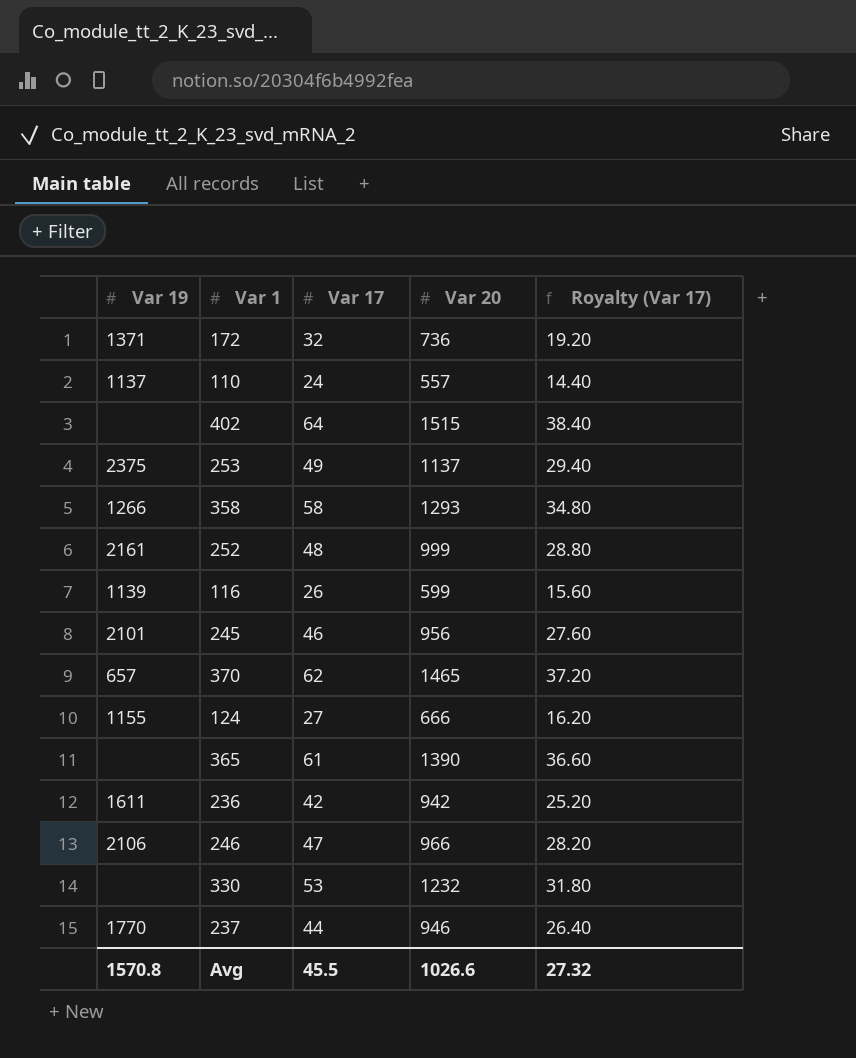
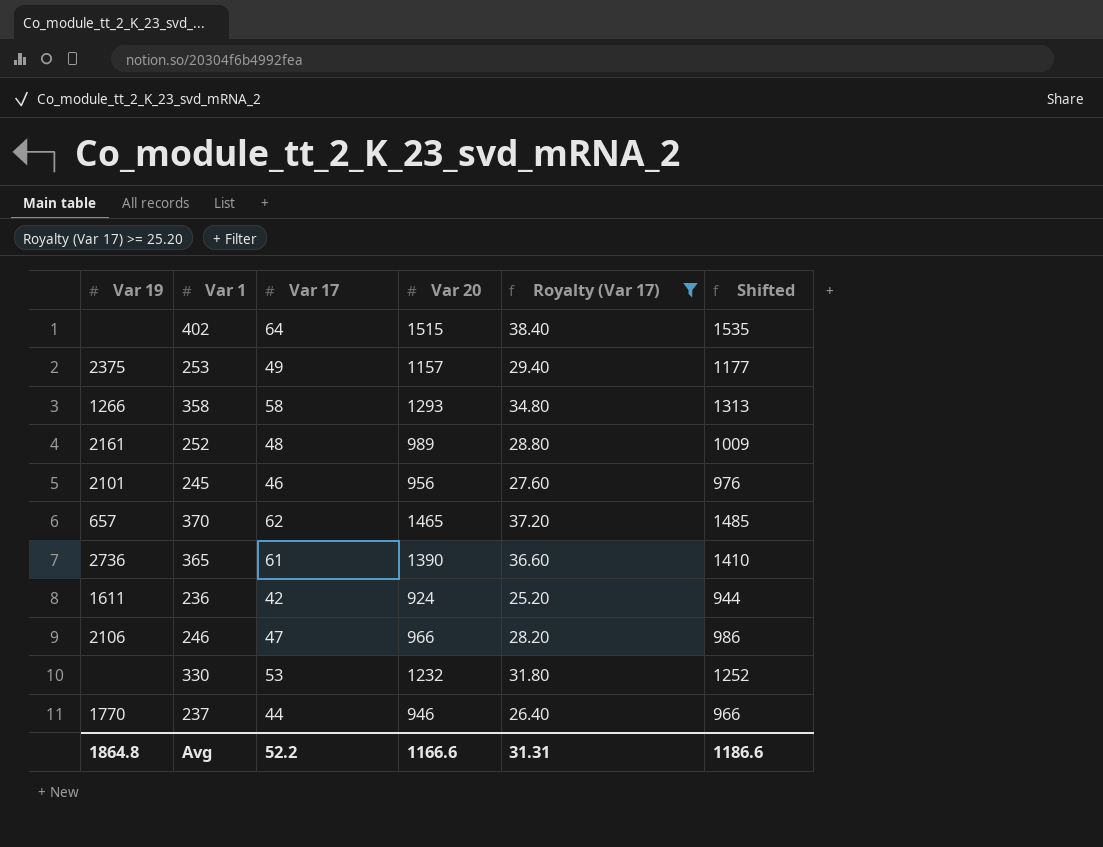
filter: none -> Royalty (Var 17) >= 25.20
column Shifted | formula: none -> [Var 20] + 20
253 | Var 20: 1137 -> 1157
252 | Var 20: 999 -> 989
365 | Var 19: none -> 2736
236 | Var 20: 942 -> 924
Avg | Var 19: 1570.8 -> 1864.8
Avg | Var 17: 45.5 -> 52.2
Avg | Var 20: 1026.6 -> 1166.6
Avg | Royalty (Var 17): 27.32 -> 31.31

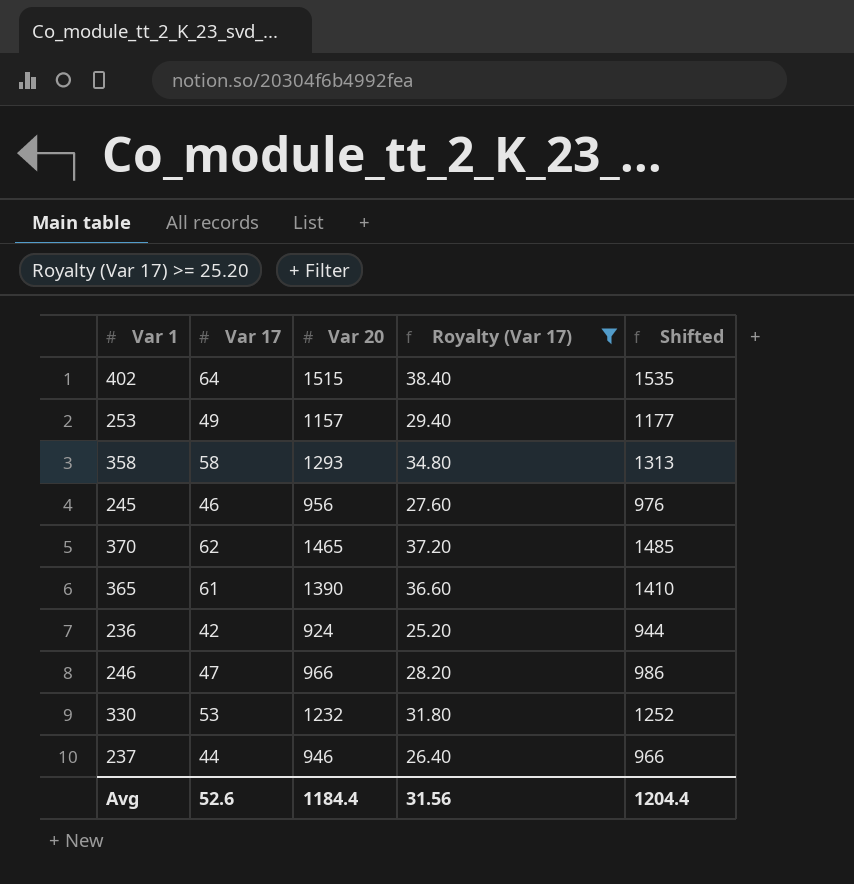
column Var 19 | position: 1 -> none
row 252: 2161 | 48 | 989 | 28.80 | 1009 -> none
Avg | Var 17: 52.2 -> 52.6
Avg | Var 20: 1166.6 -> 1184.4
Avg | Royalty (Var 17): 31.31 -> 31.56
Avg | Shifted: 1186.6 -> 1204.4

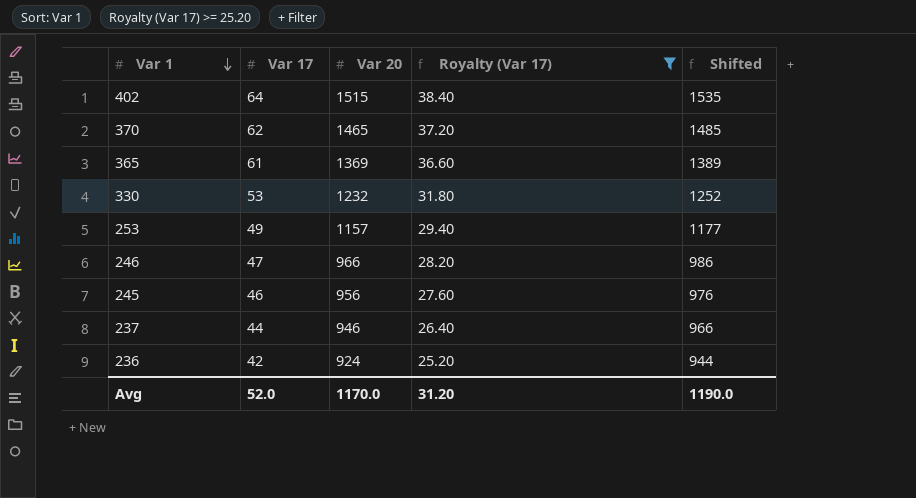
row order: none -> Var 1 descending
row 358: 58 | 1293 | 34.80 | 1313 -> none
365 | Var 20: 1390 -> 1369
365 | Shifted: 1410 -> 1389
Avg | Var 17: 52.6 -> 52.0
Avg | Var 20: 1184.4 -> 1170.0
Avg | Royalty (Var 17): 31.56 -> 31.20
Avg | Shifted: 1204.4 -> 1190.0

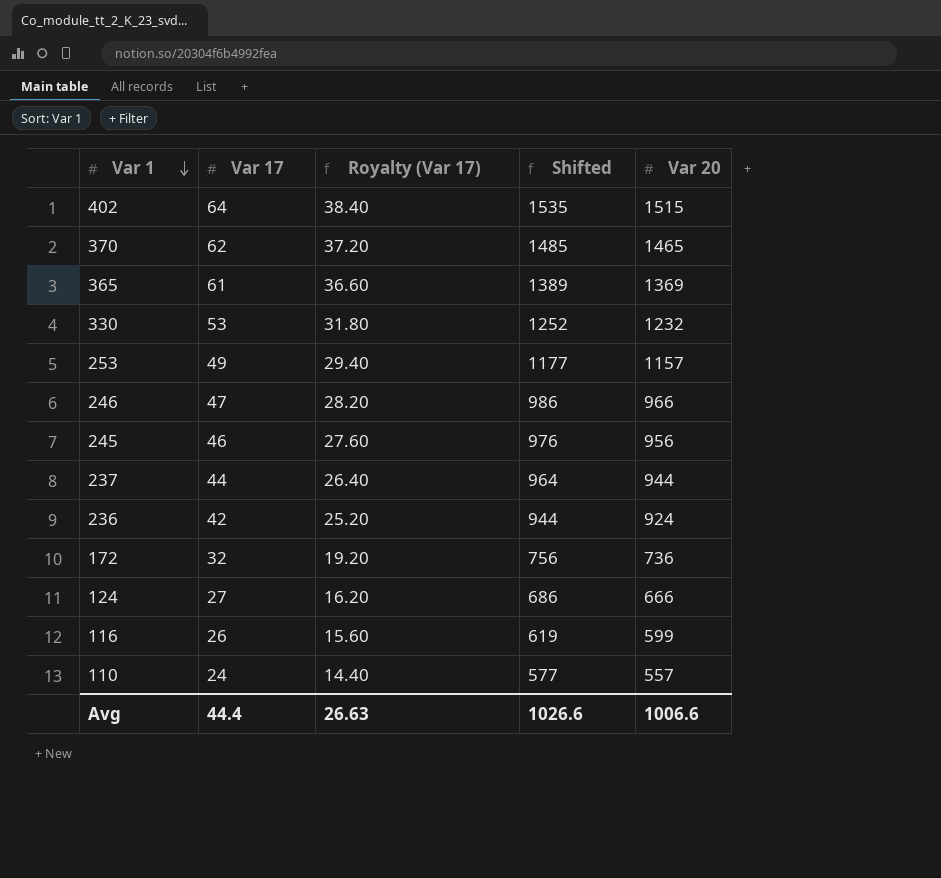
filter: Royalty (Var 17) >= 25.20 -> none
column Var 20 | position: 3 -> 5
237 | Shifted: 966 -> 964
237 | Var 20: 946 -> 944
Avg | Var 17: 52.0 -> 44.4
Avg | Royalty (Var 17): 31.20 -> 26.63
Avg | Shifted: 1190.0 -> 1026.6
Avg | Var 20: 1170.0 -> 1006.6

